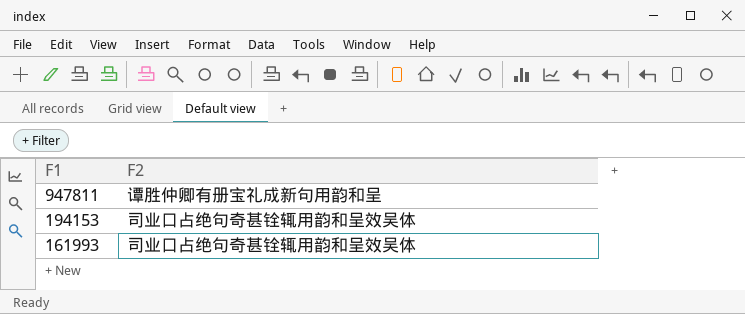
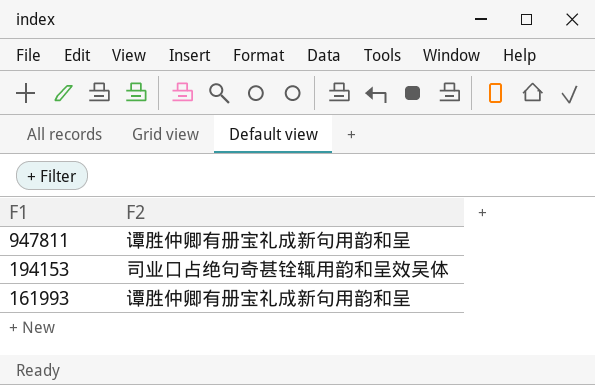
161993 | F2: 司业口占绝句奇甚铨辄用韵和呈效吴体 -> 谭胜仲卿有册宝礼成新句用韵和呈

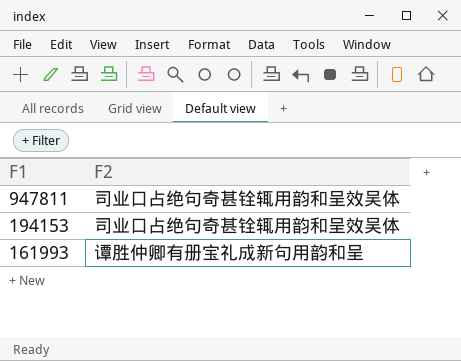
947811 | F2: 谭胜仲卿有册宝礼成新句用韵和呈 -> 司业口占绝句奇甚铨辄用韵和呈效吴体

